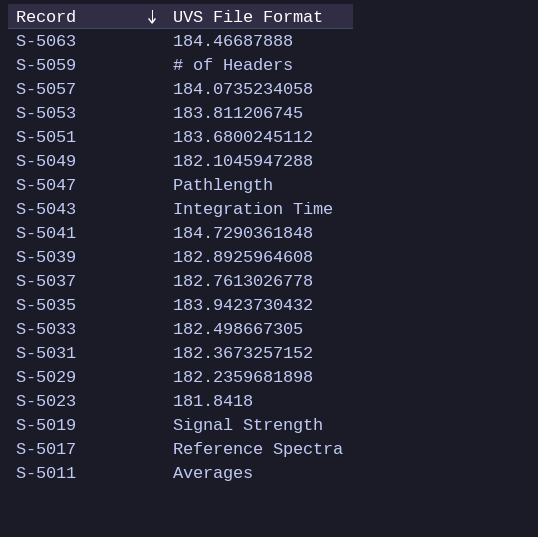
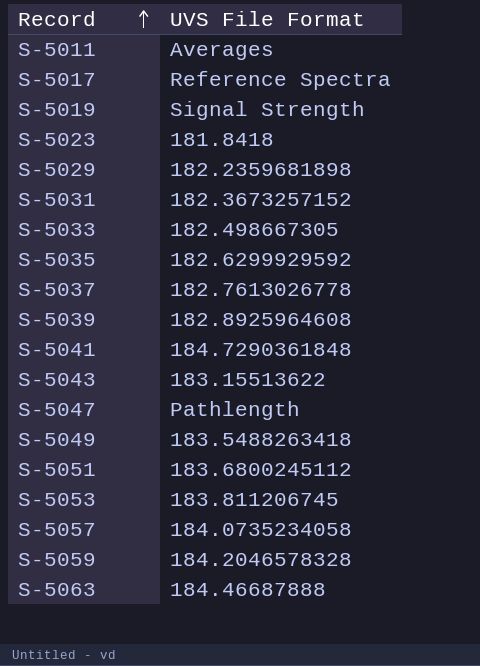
row order: Record descending -> Record ascending
S-5035 | UVS File Format: 183.9423730432 -> 182.6299929592
S-5043 | UVS File Format: Integration Time -> 183.15513622
S-5049 | UVS File Format: 182.1045947288 -> 183.5488263418
S-5059 | UVS File Format: # of Headers -> 184.2046578328

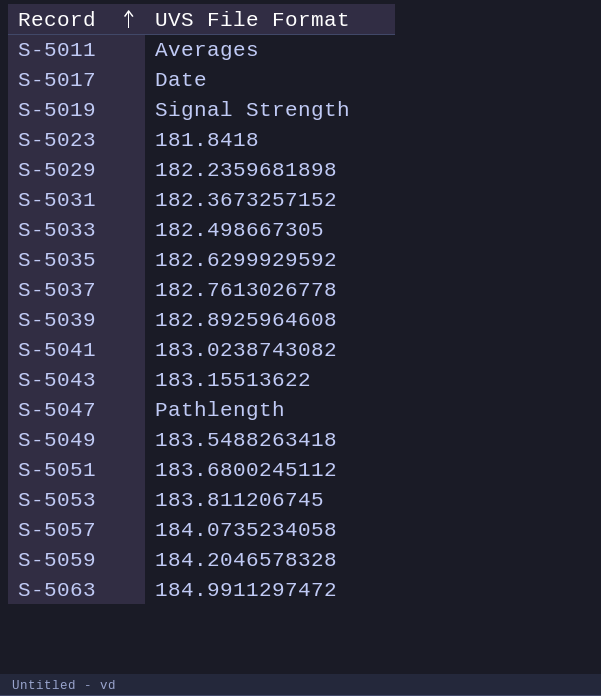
S-5017 | UVS File Format: Reference Spectra -> Date
S-5041 | UVS File Format: 184.7290361848 -> 183.0238743082
S-5063 | UVS File Format: 184.46687888 -> 184.9911297472

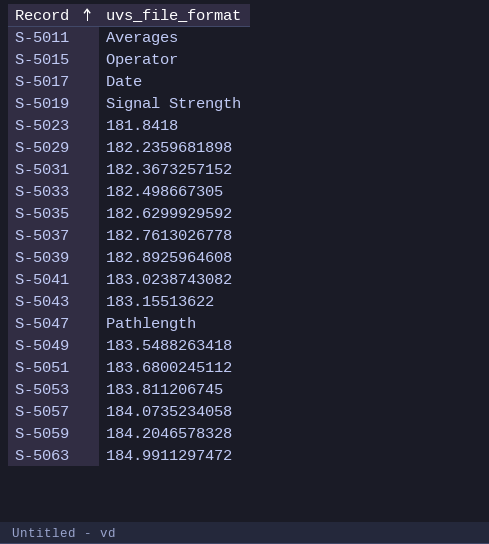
column name: UVS File Format -> uvs_file_format
row S-5015: none -> Operator

